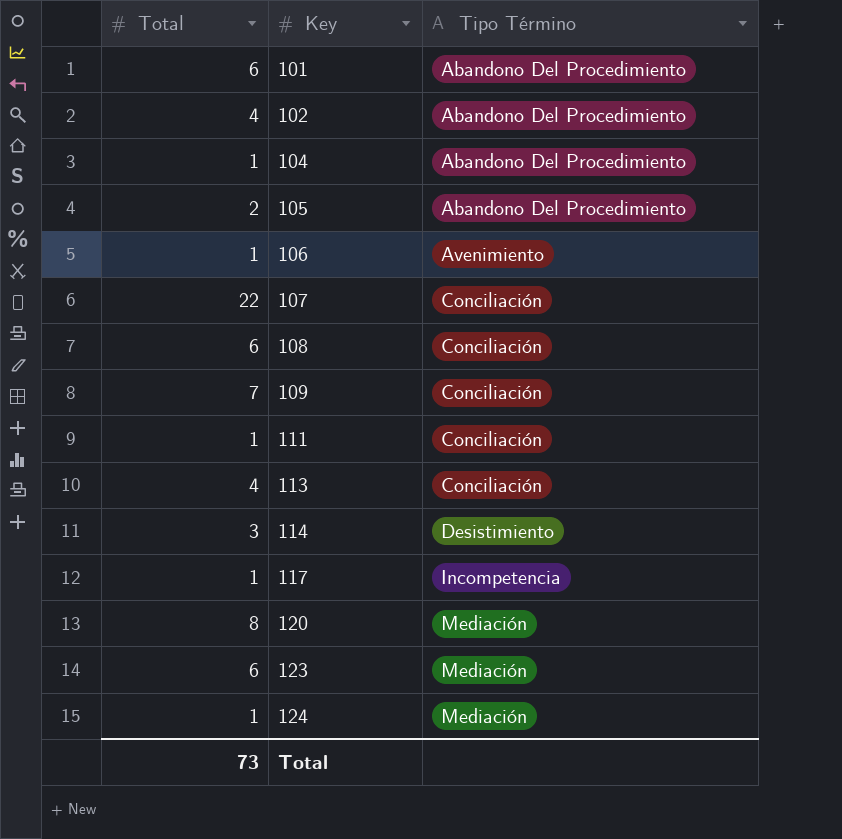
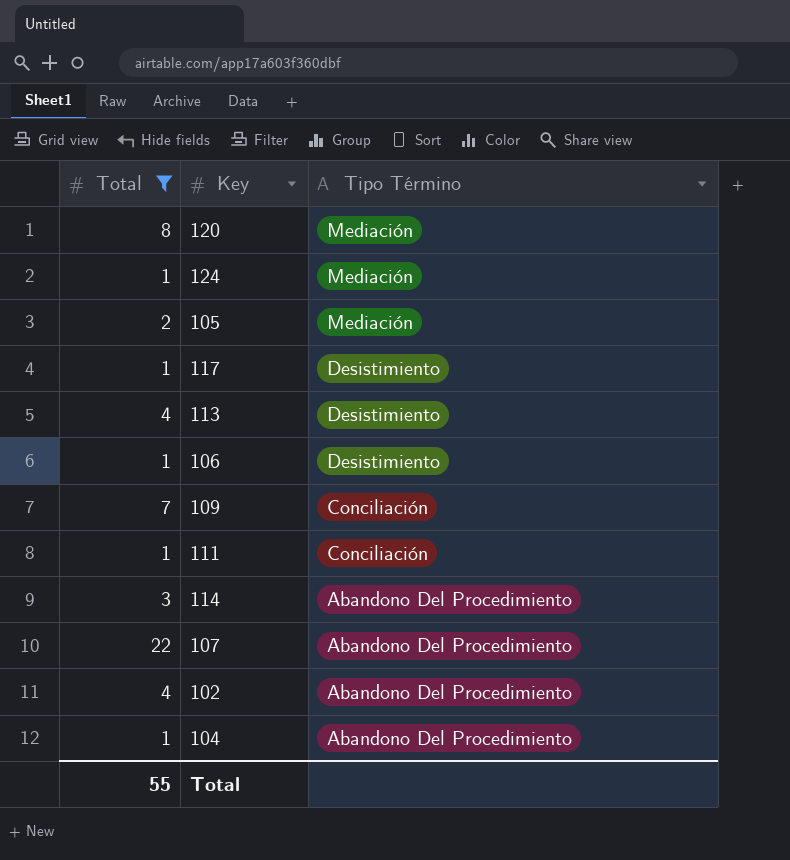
filter: none -> Total != 6
row order: Key ascending -> Tipo Término descending
105 | Tipo Término: Abandono Del Procedimiento -> Mediación
117 | Tipo Término: Incompetencia -> Desistimiento
113 | Tipo Término: Conciliación -> Desistimiento
106 | Tipo Término: Avenimiento -> Desistimiento
114 | Tipo Término: Desistimiento -> Abandono Del Procedimiento
107 | Tipo Término: Conciliación -> Abandono Del Procedimiento
Total | Total: 73 -> 55

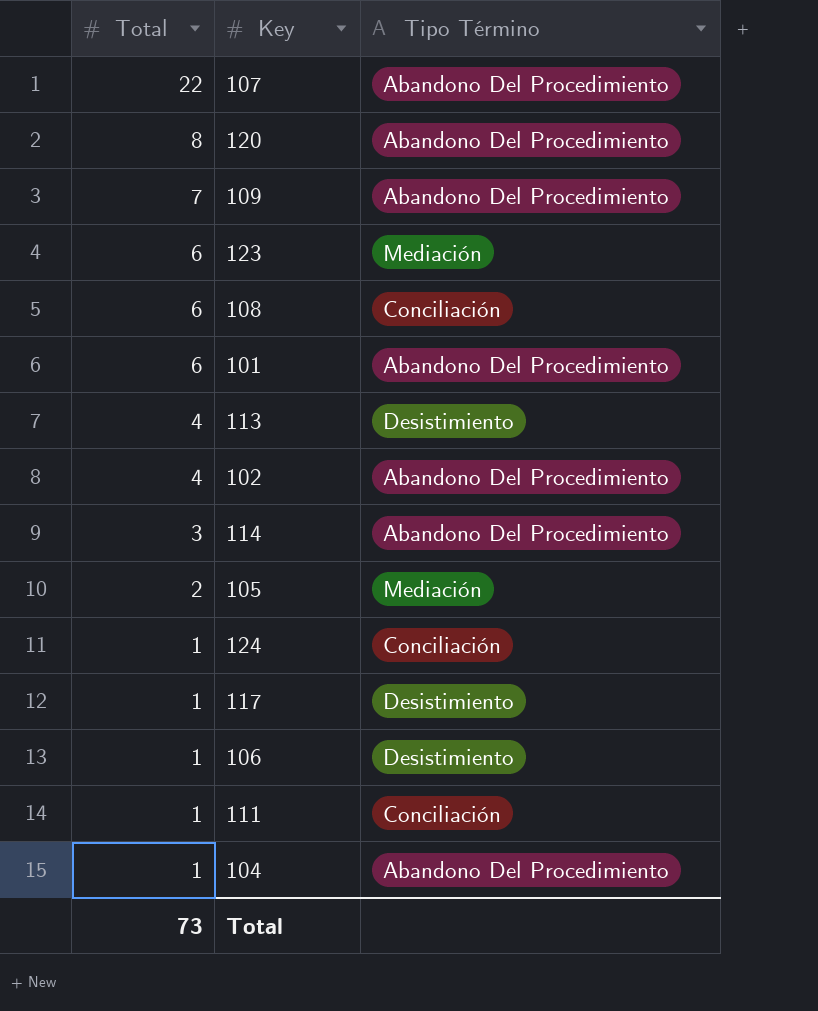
filter: Total != 6 -> none
row order: Tipo Término descending -> Total descending
120 | Tipo Término: Mediación -> Abandono Del Procedimiento
109 | Tipo Término: Conciliación -> Abandono Del Procedimiento
124 | Tipo Término: Mediación -> Conciliación
Total | Total: 55 -> 73

